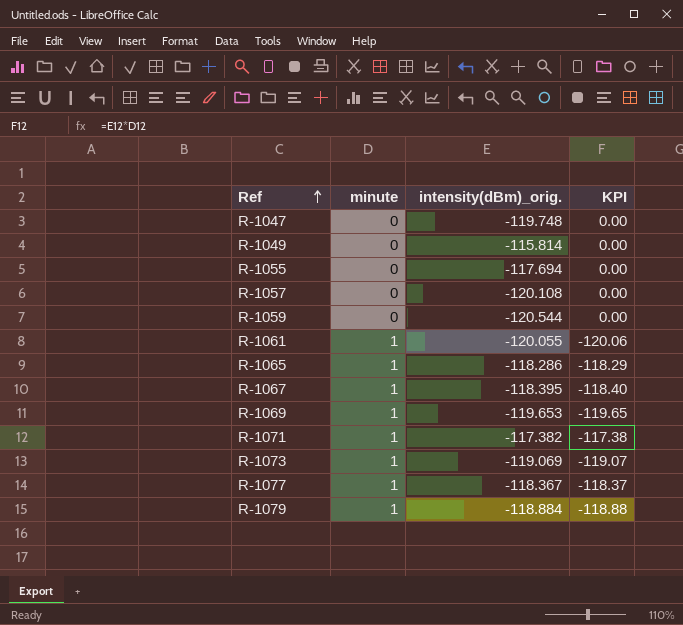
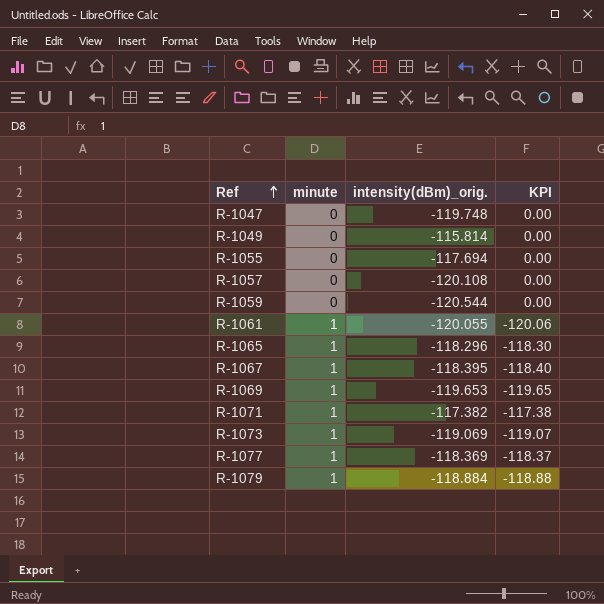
R-1065 | intensity(dBm)_orig.: -118.286 -> -118.296
R-1065 | KPI: -118.29 -> -118.30
R-1077 | intensity(dBm)_orig.: -118.367 -> -118.369

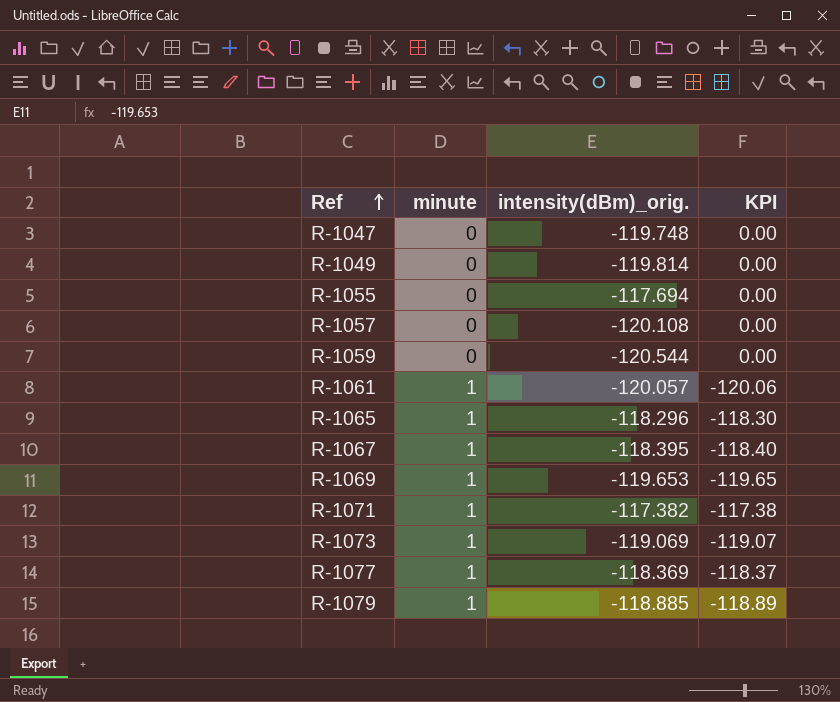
R-1049 | intensity(dBm)_orig.: -115.814 -> -119.814
R-1061 | intensity(dBm)_orig.: -120.055 -> -120.057
R-1079 | intensity(dBm)_orig.: -118.884 -> -118.885
R-1079 | KPI: -118.88 -> -118.89

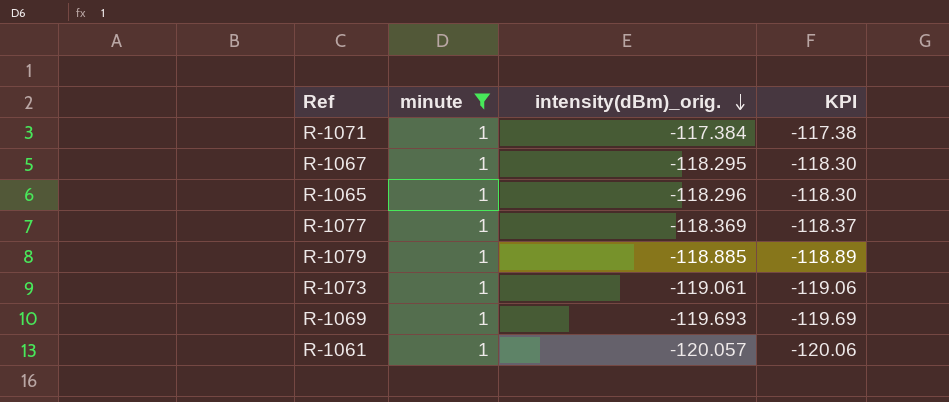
filter: none -> minute = 1
row order: Ref ascending -> intensity(dBm)_orig. descending
R-1071 | intensity(dBm)_orig.: -117.382 -> -117.384
R-1067 | intensity(dBm)_orig.: -118.395 -> -118.295
R-1067 | KPI: -118.40 -> -118.30
R-1073 | intensity(dBm)_orig.: -119.069 -> -119.061
R-1073 | KPI: -119.07 -> -119.06
R-1069 | intensity(dBm)_orig.: -119.653 -> -119.693
R-1069 | KPI: -119.65 -> -119.69

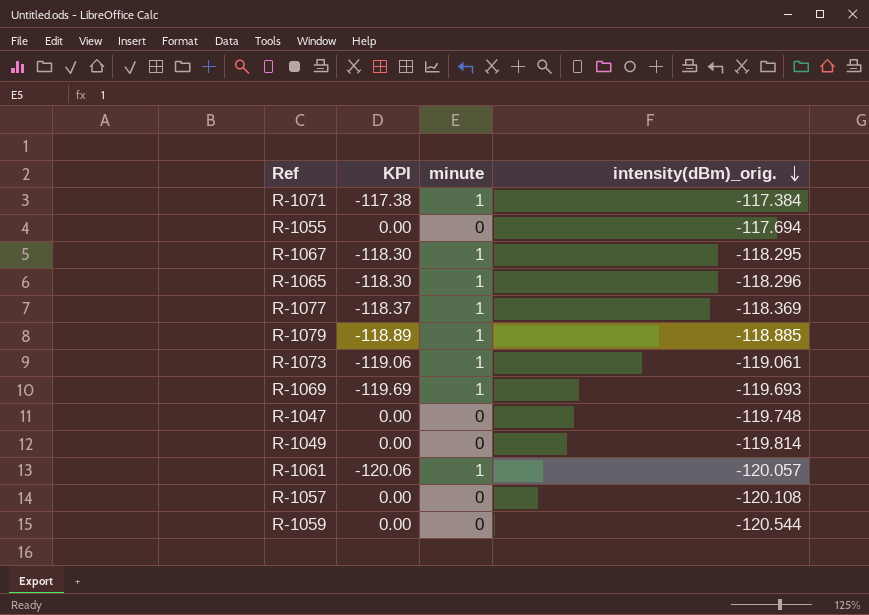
filter: minute = 1 -> none
column KPI | position: 4 -> 2

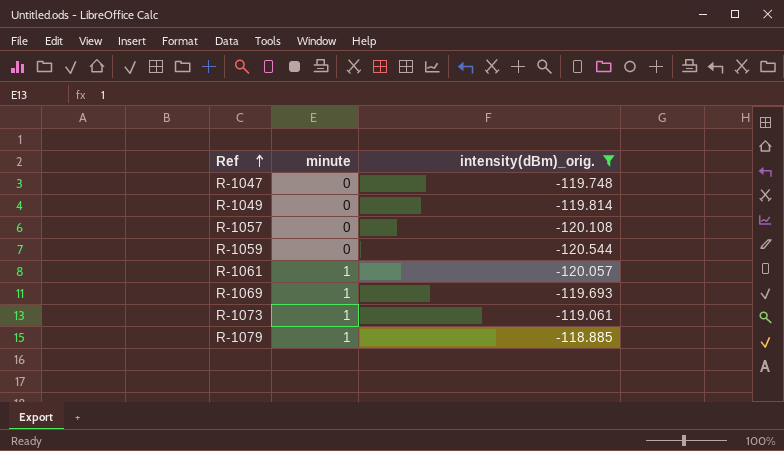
filter: none -> intensity(dBm)_orig. <= -118.885
row order: intensity(dBm)_orig. descending -> Ref ascending
column KPI | formula: [minute] * [intensity(dBm)_orig.] -> none

